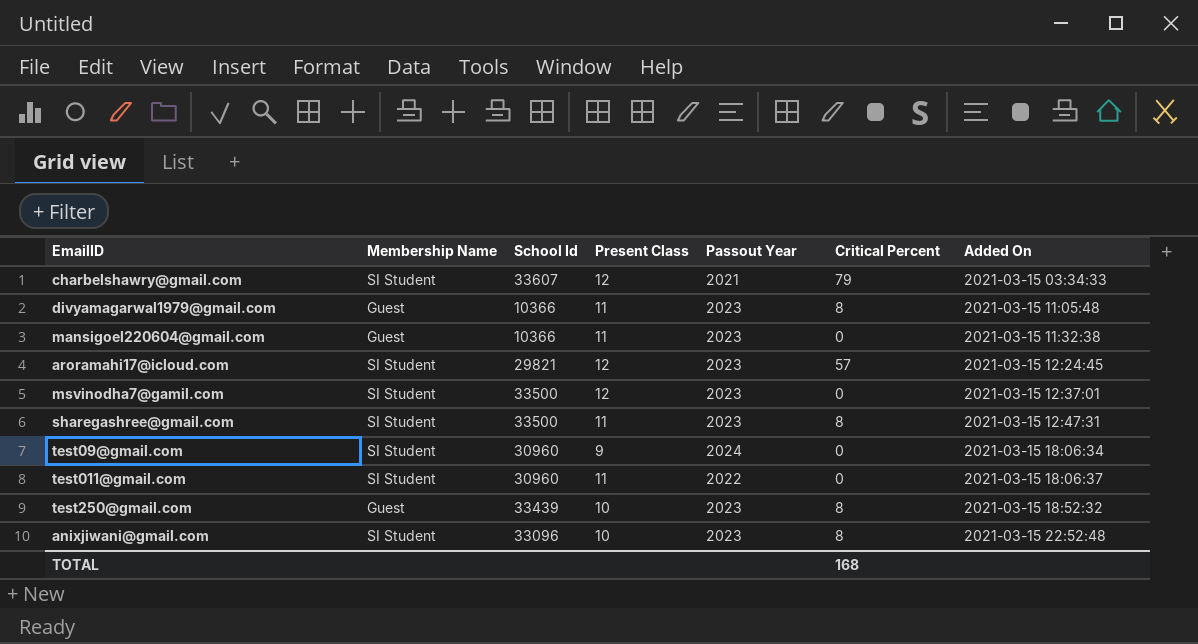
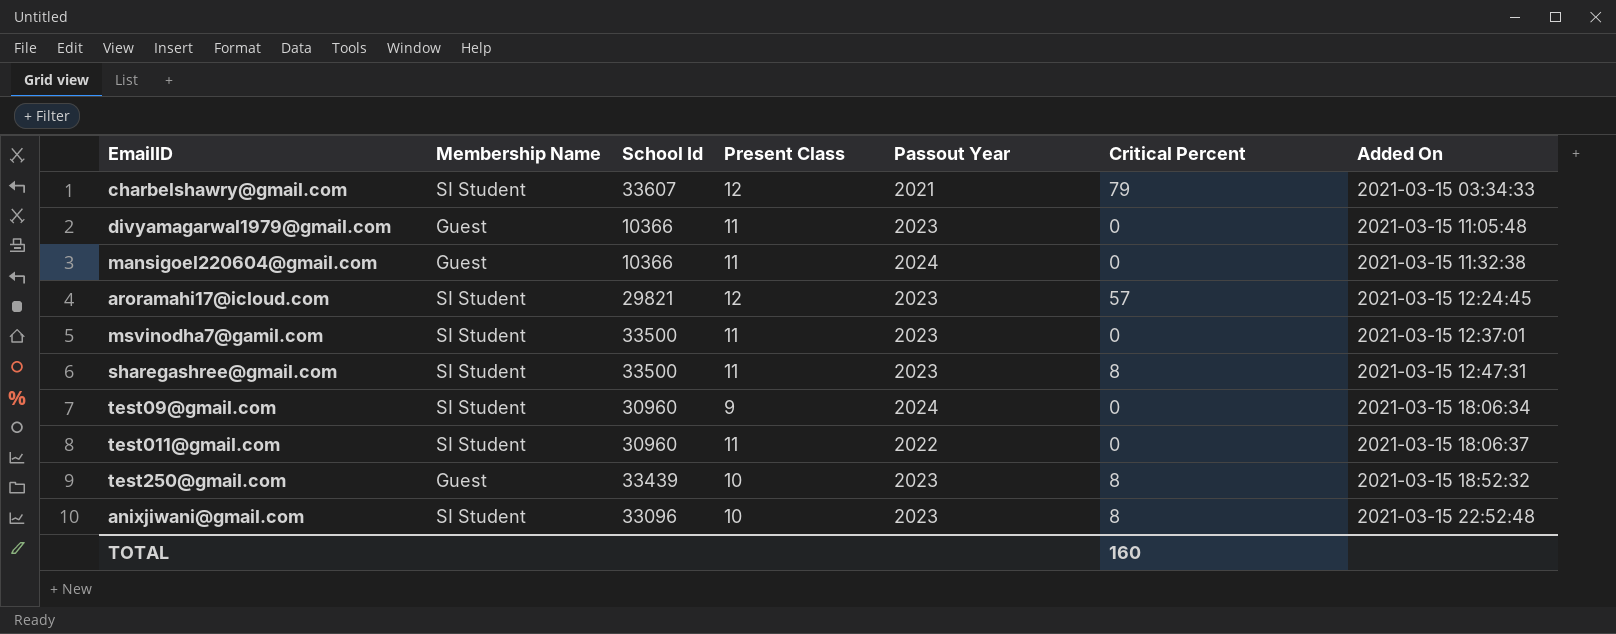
divyamagarwal1979@gmail.com | Critical Percent: 8 -> 0
mansigoel220604@gmail.com | Passout Year: 2023 -> 2024
msvinodha7@gamil.com | Present Class: 12 -> 11
TOTAL | Critical Percent: 168 -> 160

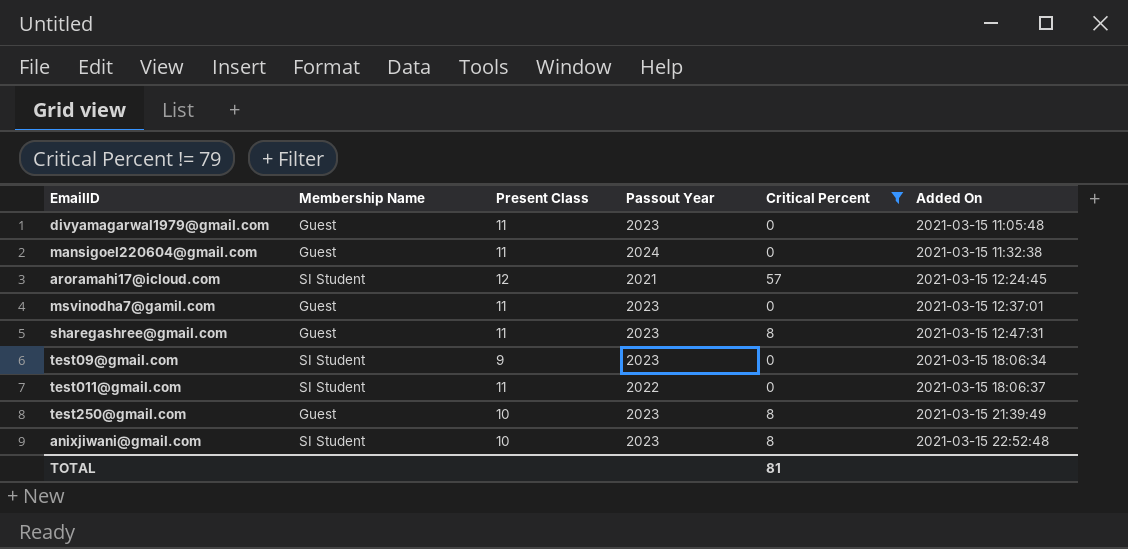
filter: none -> Critical Percent != 79
column School Id | position: 3 -> none
aroramahi17@icloud.com | Passout Year: 2023 -> 2021
msvinodha7@gamil.com | Membership Name: SI Student -> Guest
sharegashree@gmail.com | Membership Name: SI Student -> Guest
test09@gmail.com | Passout Year: 2024 -> 2023
test250@gmail.com | Added On: 2021-03-15 18:52:32 -> 2021-03-15 21:39:49
TOTAL | Critical Percent: 160 -> 81

